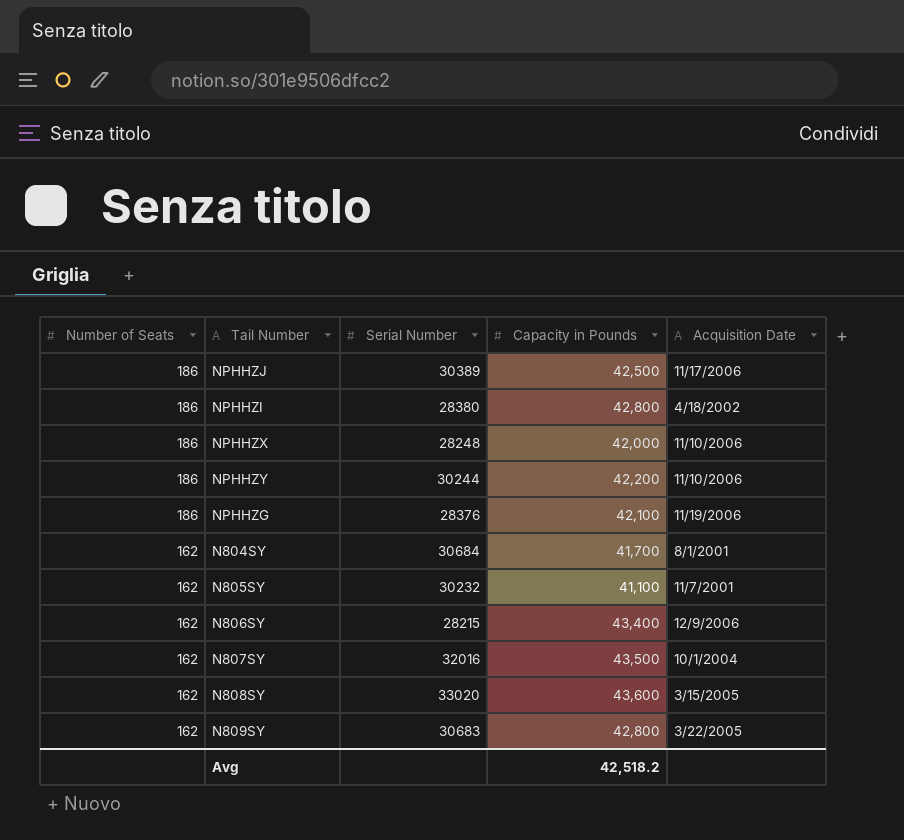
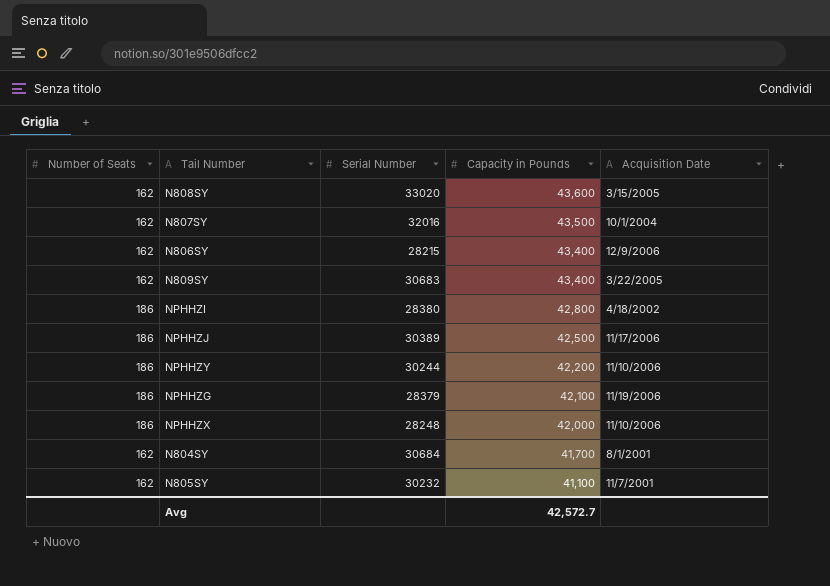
row order: Number of Seats descending -> Capacity in Pounds descending
N809SY | Capacity in Pounds: 42,800 -> 43,400
NPHHZG | Serial Number: 28376 -> 28379
Avg | Capacity in Pounds: 42,518.2 -> 42,572.7

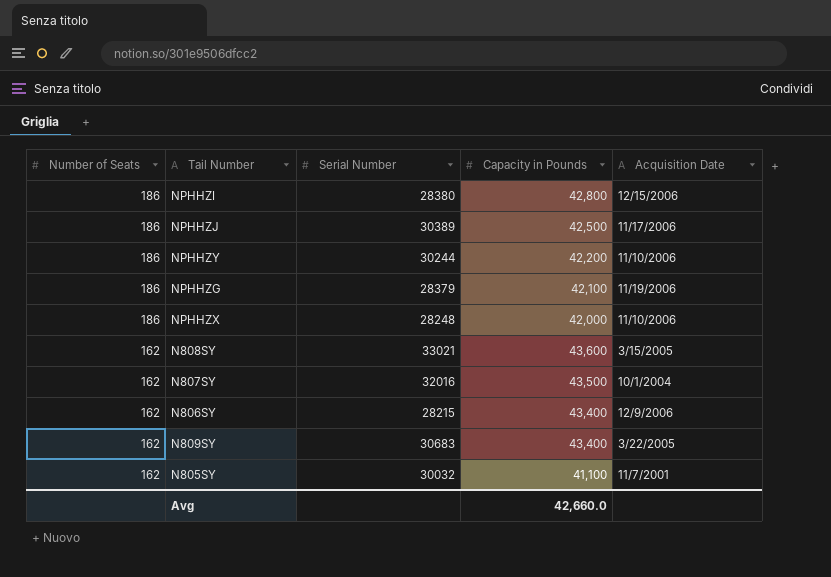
row order: Capacity in Pounds descending -> Number of Seats descending
row N804SY: 162 | 30684 | 41,700 | 8/1/2001 -> none
NPHHZI | Acquisition Date: 4/18/2002 -> 12/15/2006
N808SY | Serial Number: 33020 -> 33021
N805SY | Serial Number: 30232 -> 30032
Avg | Capacity in Pounds: 42,572.7 -> 42,660.0

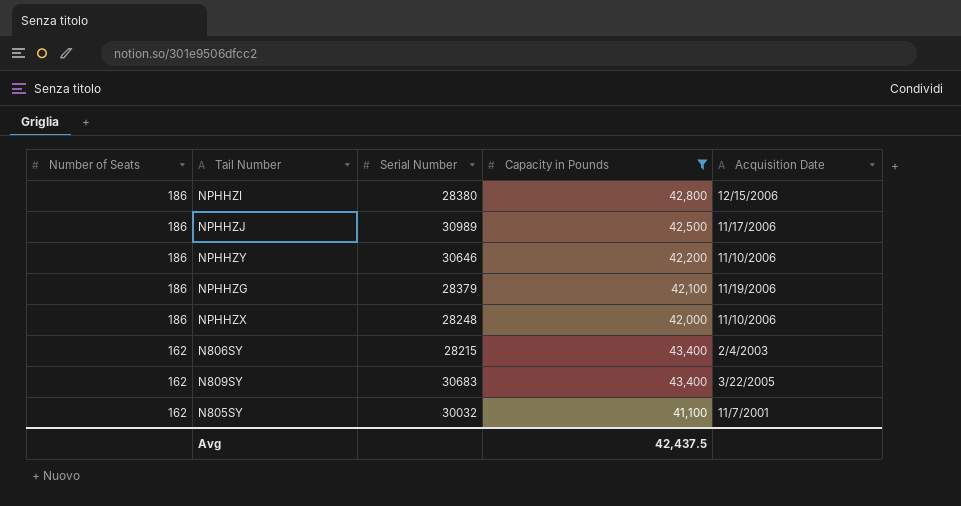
filter: none -> Capacity in Pounds <= 43,400
NPHHZJ | Serial Number: 30389 -> 30989
NPHHZY | Serial Number: 30244 -> 30646
N806SY | Acquisition Date: 12/9/2006 -> 2/4/2003
Avg | Capacity in Pounds: 42,660.0 -> 42,437.5

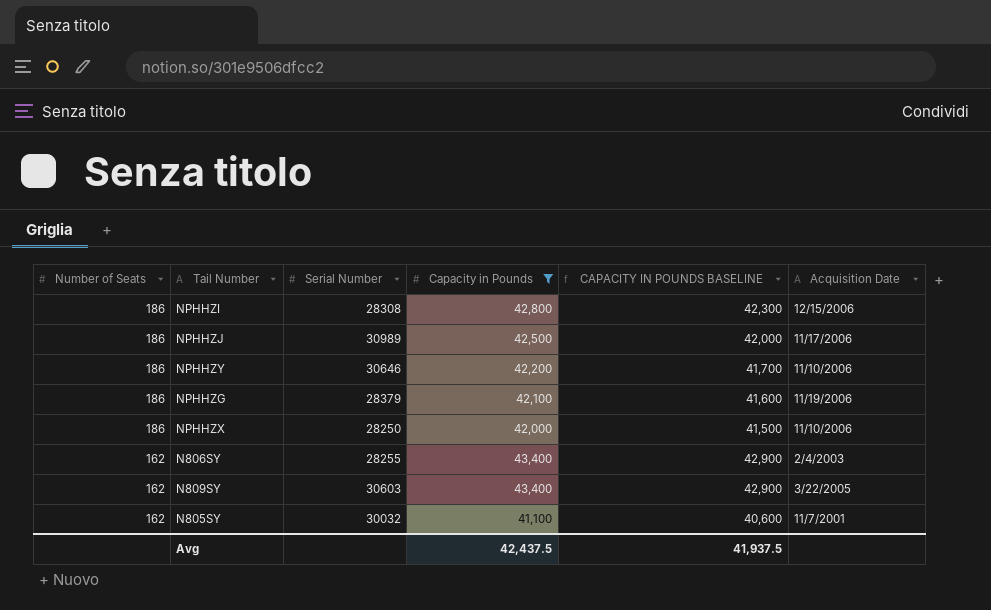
column CAPACITY IN POUNDS BASELINE | formula: none -> [Capacity in Pounds] - 500
NPHHZI | Serial Number: 28380 -> 28308
NPHHZX | Serial Number: 28248 -> 28250
N806SY | Serial Number: 28215 -> 28255
N809SY | Serial Number: 30683 -> 30603

